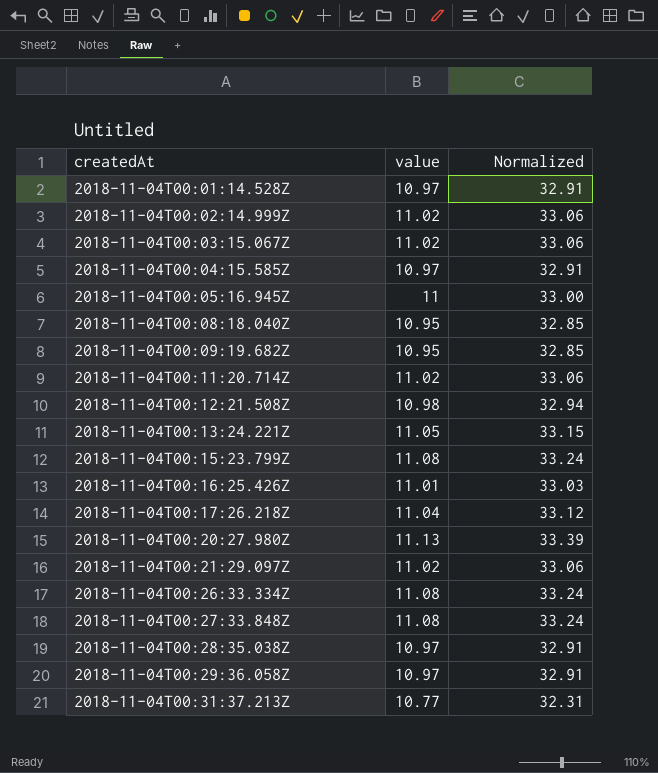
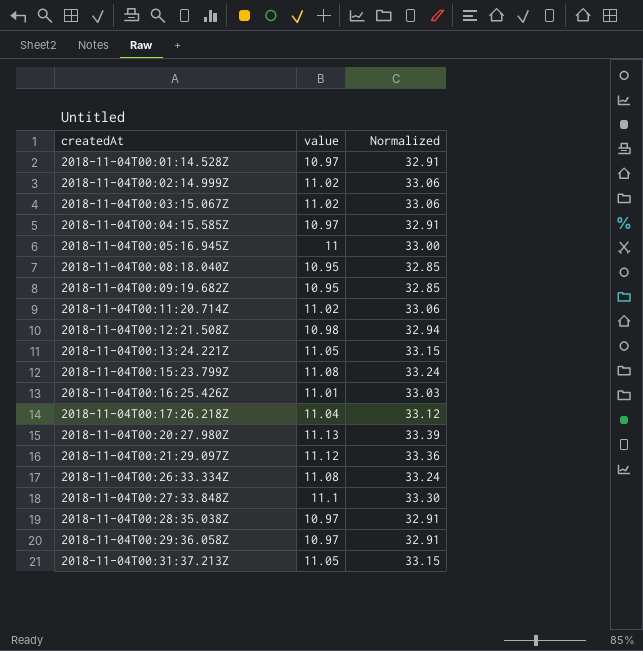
2018-11-04T00:21:29.097Z | value: 11.02 -> 11.12
2018-11-04T00:21:29.097Z | Normalized: 33.06 -> 33.36
2018-11-04T00:27:33.848Z | value: 11.08 -> 11.1
2018-11-04T00:27:33.848Z | Normalized: 33.24 -> 33.30
2018-11-04T00:31:37.213Z | value: 10.77 -> 11.05
2018-11-04T00:31:37.213Z | Normalized: 32.31 -> 33.15

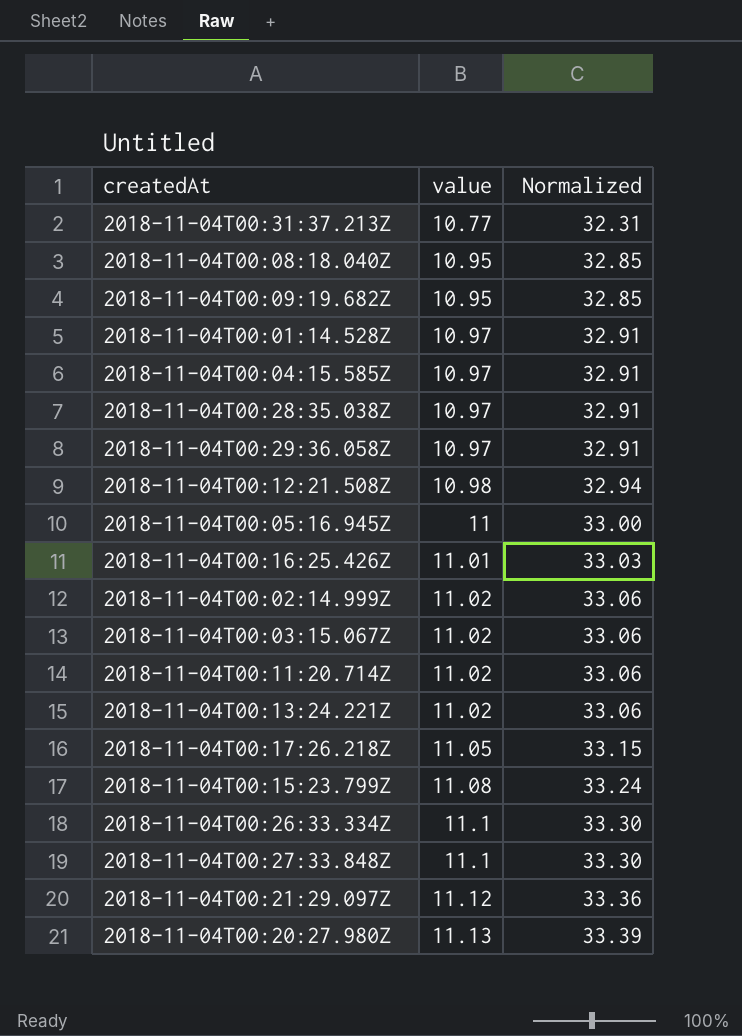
row order: createdAt ascending -> value ascending
2018-11-04T00:31:37.213Z | value: 11.05 -> 10.77
2018-11-04T00:31:37.213Z | Normalized: 33.15 -> 32.31
2018-11-04T00:13:24.221Z | value: 11.05 -> 11.02
2018-11-04T00:13:24.221Z | Normalized: 33.15 -> 33.06
2018-11-04T00:17:26.218Z | value: 11.04 -> 11.05
2018-11-04T00:17:26.218Z | Normalized: 33.12 -> 33.15
2018-11-04T00:26:33.334Z | value: 11.08 -> 11.1
2018-11-04T00:26:33.334Z | Normalized: 33.24 -> 33.30

